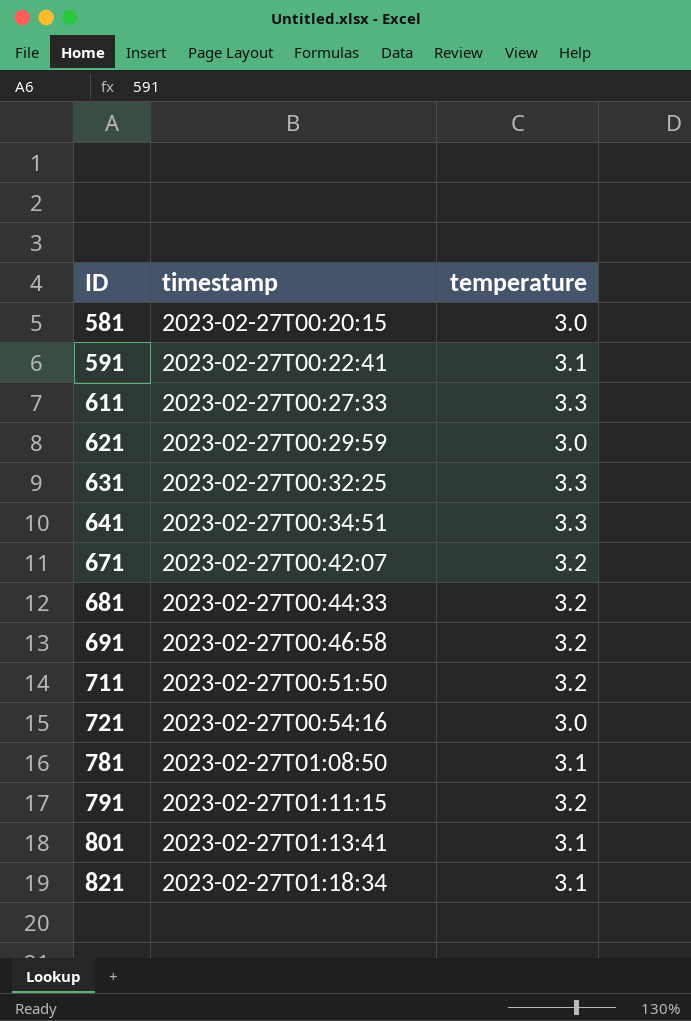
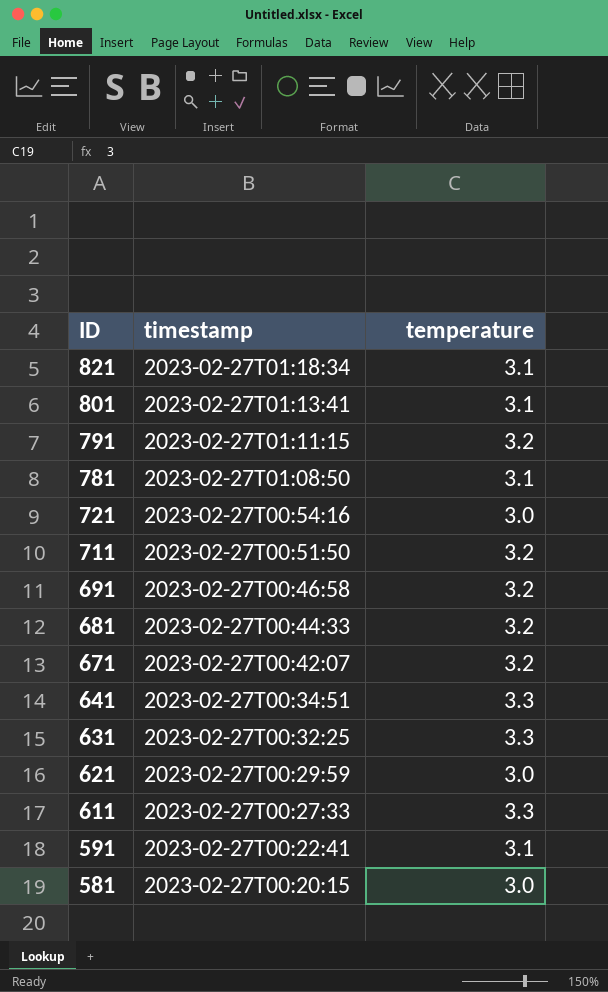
row order: ID ascending -> ID descending

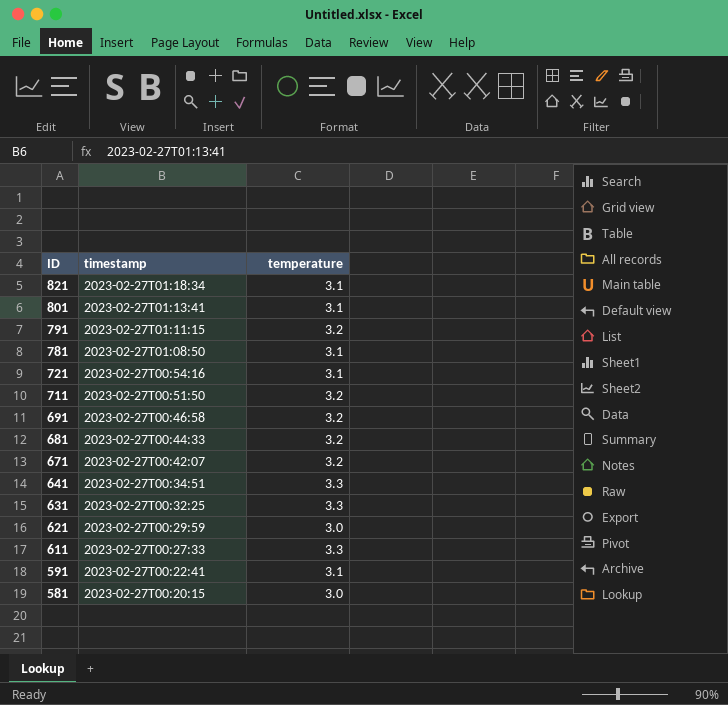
721 | temperature: 3.0 -> 3.1

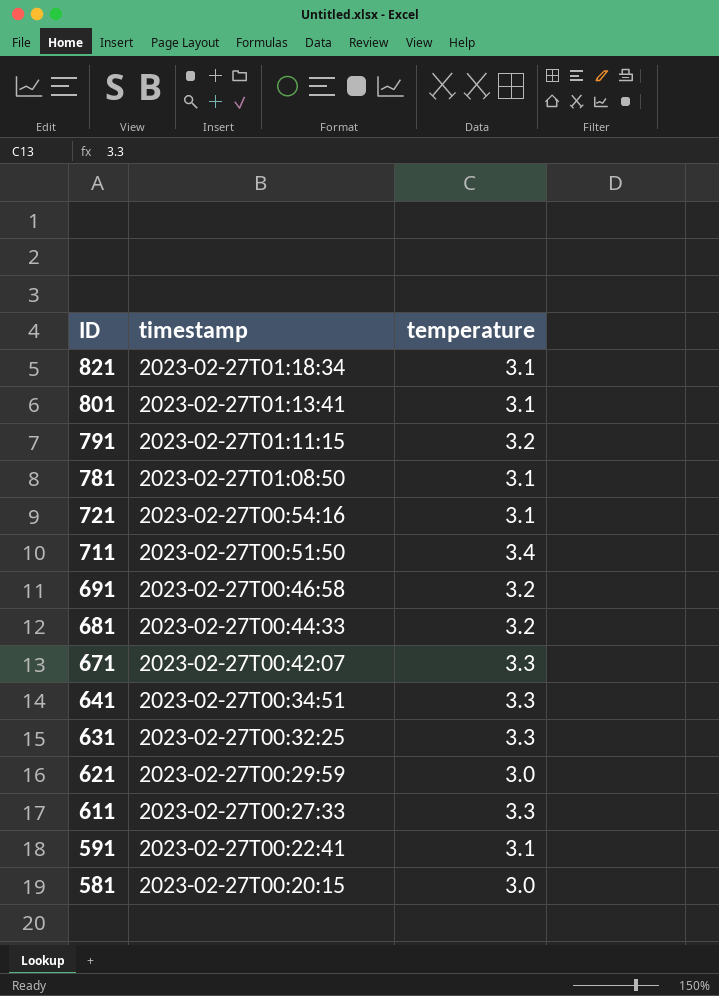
711 | temperature: 3.2 -> 3.4
671 | temperature: 3.2 -> 3.3

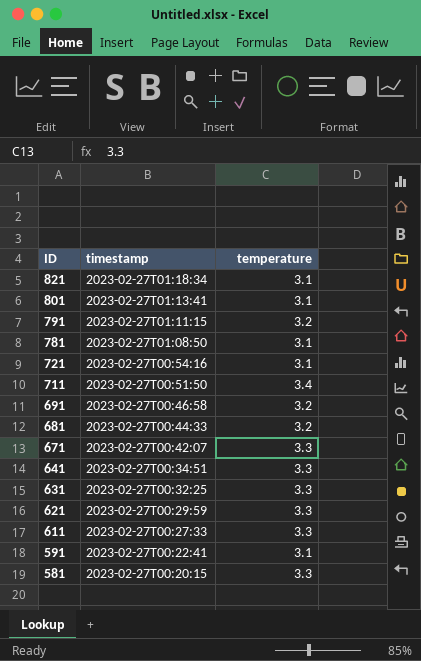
621 | temperature: 3.0 -> 3.3
581 | temperature: 3.0 -> 3.3

